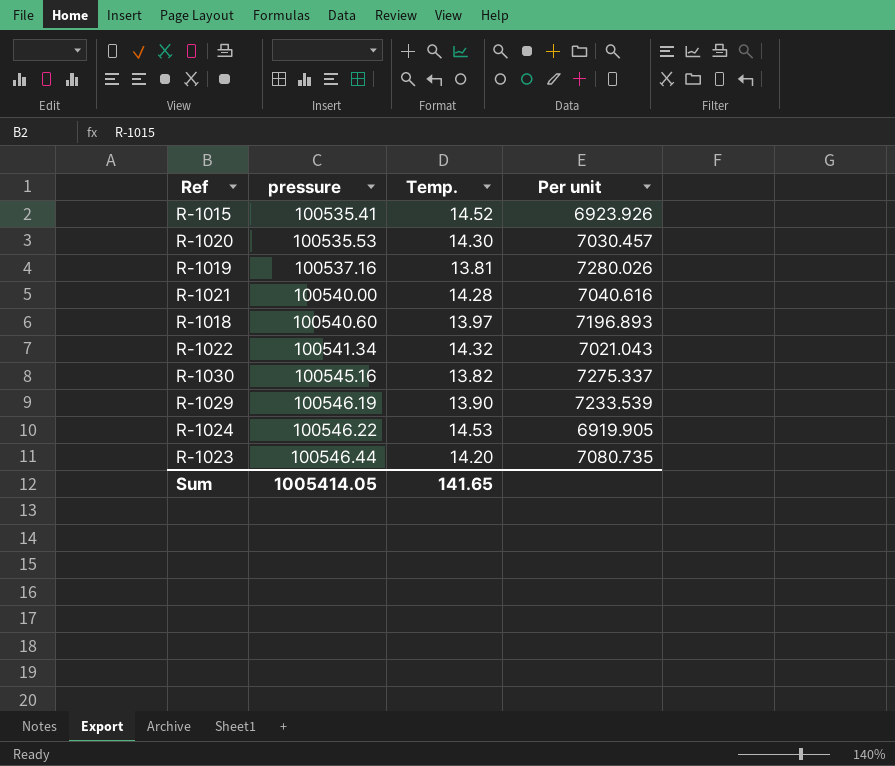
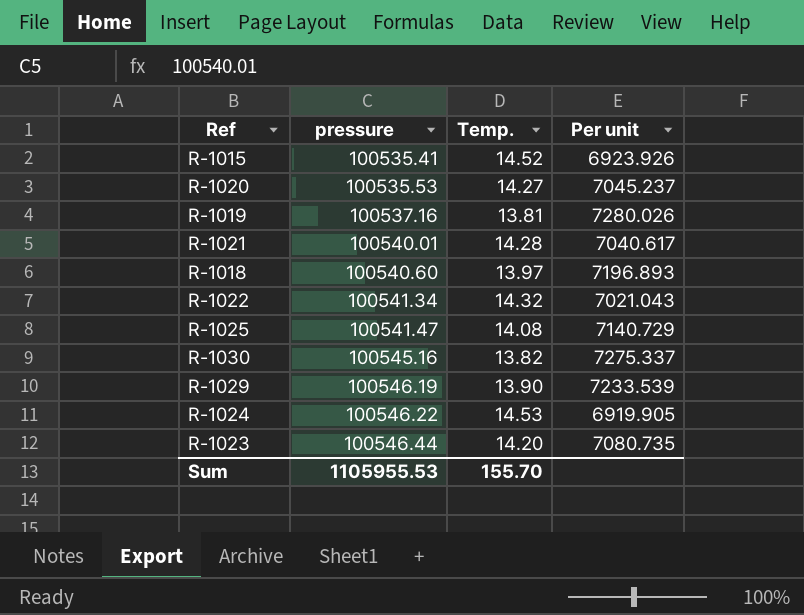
R-1020 | Temp.: 14.30 -> 14.27
R-1020 | Per unit: 7030.457 -> 7045.237
R-1021 | pressure: 100540.00 -> 100540.01
R-1021 | Per unit: 7040.616 -> 7040.617
row R-1025: none -> 100541.47 | 14.08 | 7140.729
Sum | pressure: 1005414.05 -> 1105955.53
Sum | Temp.: 141.65 -> 155.70

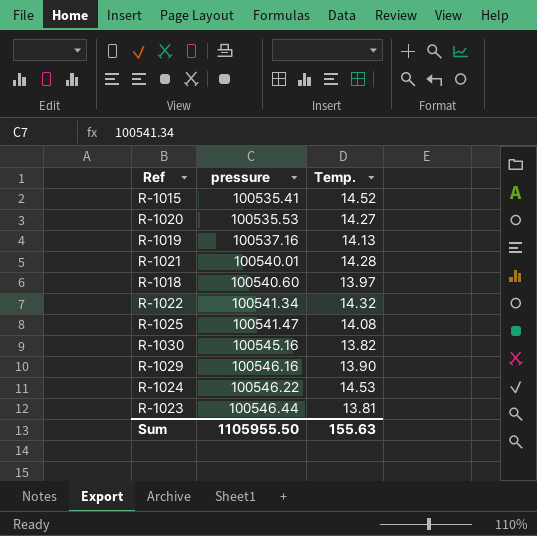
column Per unit | formula: [pressure] / [Temp.] -> none
R-1019 | Temp.: 13.81 -> 14.13
R-1029 | pressure: 100546.19 -> 100546.16
R-1023 | Temp.: 14.20 -> 13.81
Sum | pressure: 1105955.53 -> 1105955.50
Sum | Temp.: 155.70 -> 155.63

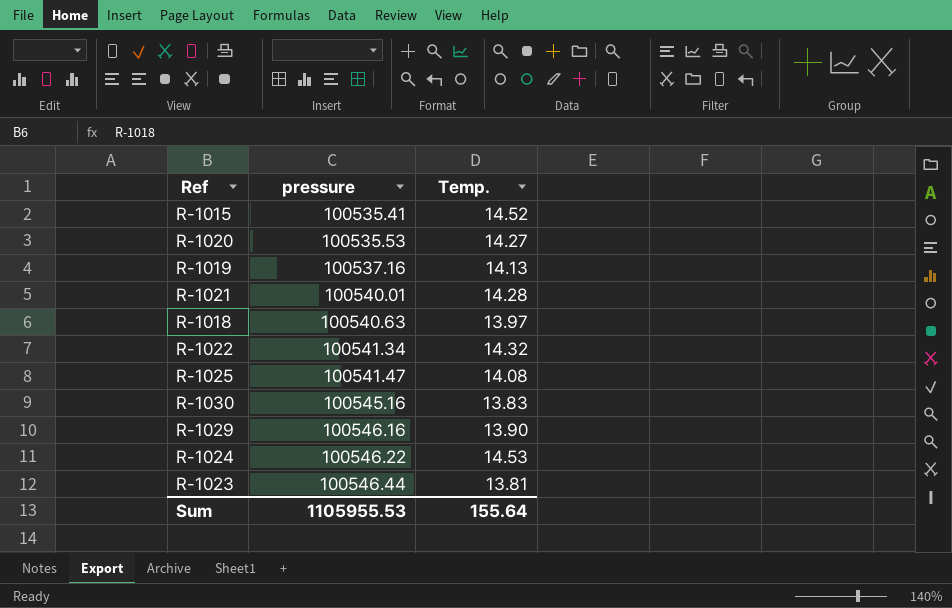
R-1018 | pressure: 100540.60 -> 100540.63
R-1030 | Temp.: 13.82 -> 13.83
Sum | pressure: 1105955.50 -> 1105955.53
Sum | Temp.: 155.63 -> 155.64

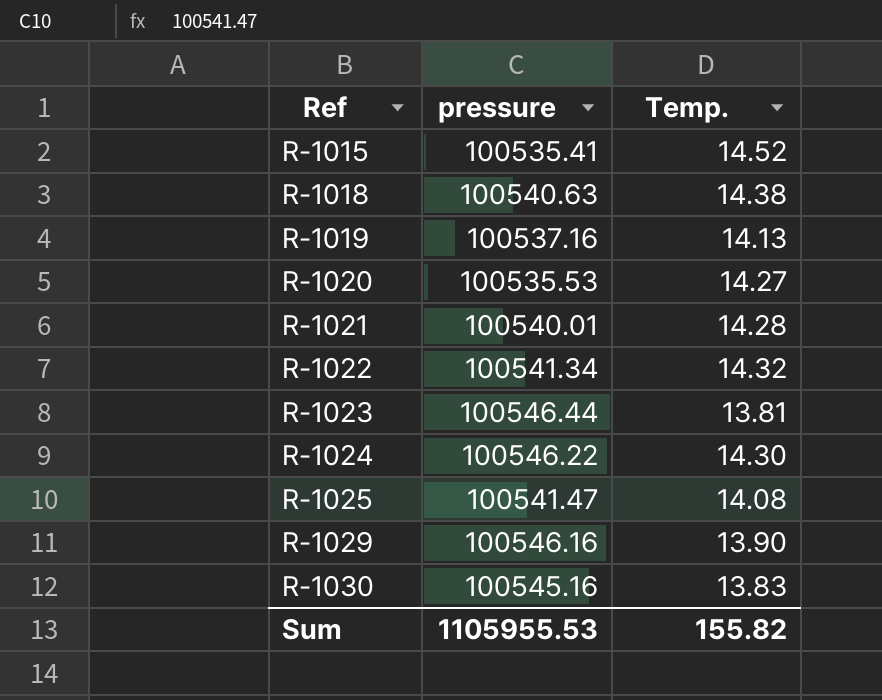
row order: pressure ascending -> Ref ascending
R-1018 | Temp.: 13.97 -> 14.38
R-1024 | Temp.: 14.53 -> 14.30
Sum | Temp.: 155.64 -> 155.82

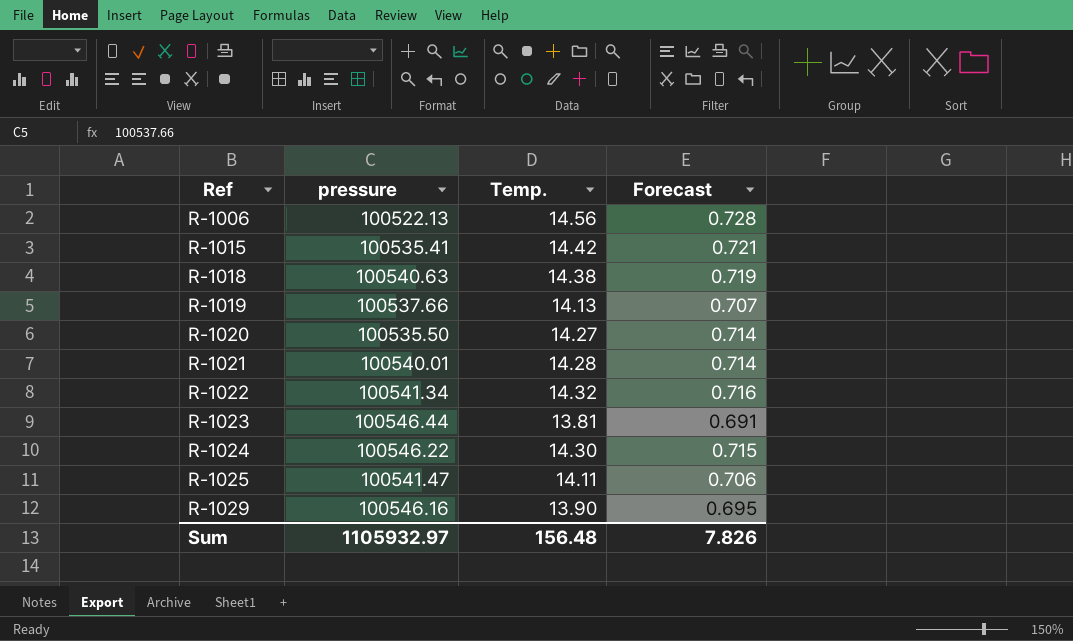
column Forecast | formula: none -> [Temp.] * 0.05
row R-1030: 100545.16 | 13.83 -> none
row R-1006: none -> 100522.13 | 14.56 | 0.728
R-1015 | Temp.: 14.52 -> 14.42
R-1019 | pressure: 100537.16 -> 100537.66
R-1020 | pressure: 100535.53 -> 100535.50
R-1025 | Temp.: 14.08 -> 14.11
Sum | pressure: 1105955.53 -> 1105932.97
Sum | Temp.: 155.82 -> 156.48

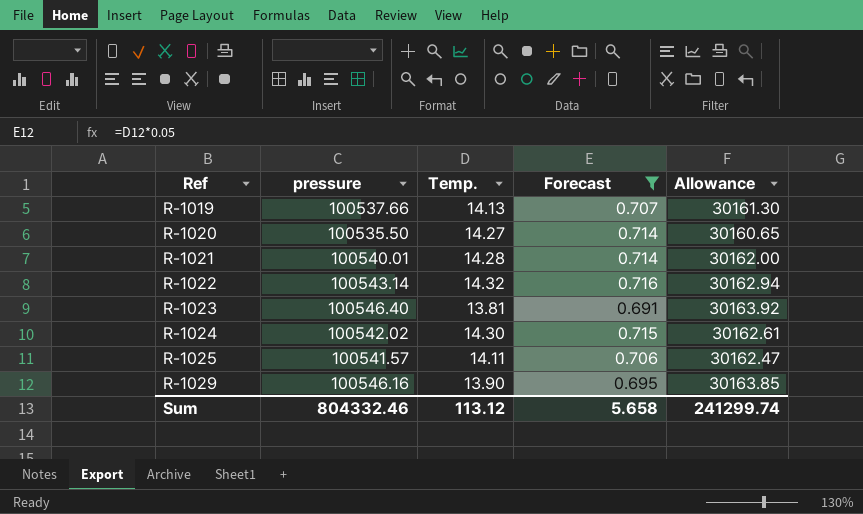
filter: none -> Forecast <= 0.716
column Allowance | formula: none -> [pressure] * 0.3
R-1022 | pressure: 100541.34 -> 100543.14
R-1023 | pressure: 100546.44 -> 100546.40
R-1024 | pressure: 100546.22 -> 100542.02
R-1025 | pressure: 100541.47 -> 100541.57
Sum | pressure: 1105932.97 -> 804332.46
Sum | Temp.: 156.48 -> 113.12
Sum | Forecast: 7.826 -> 5.658

